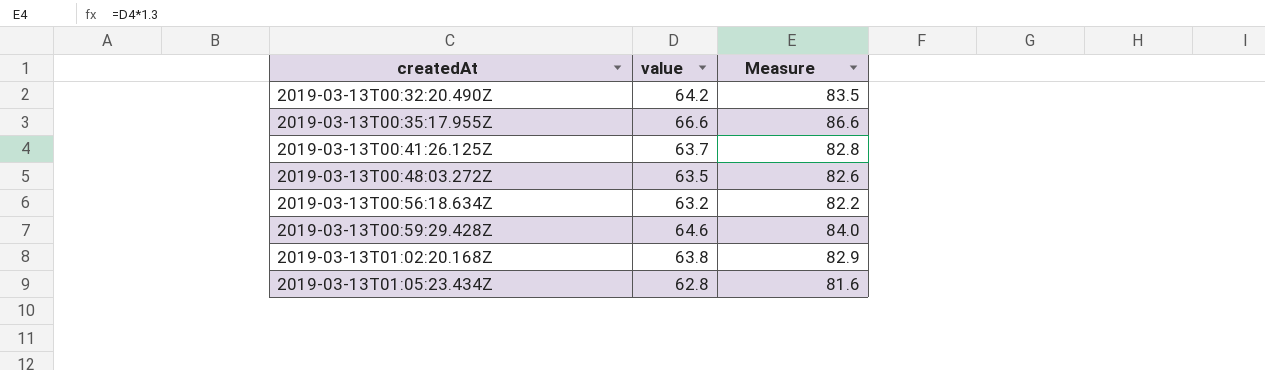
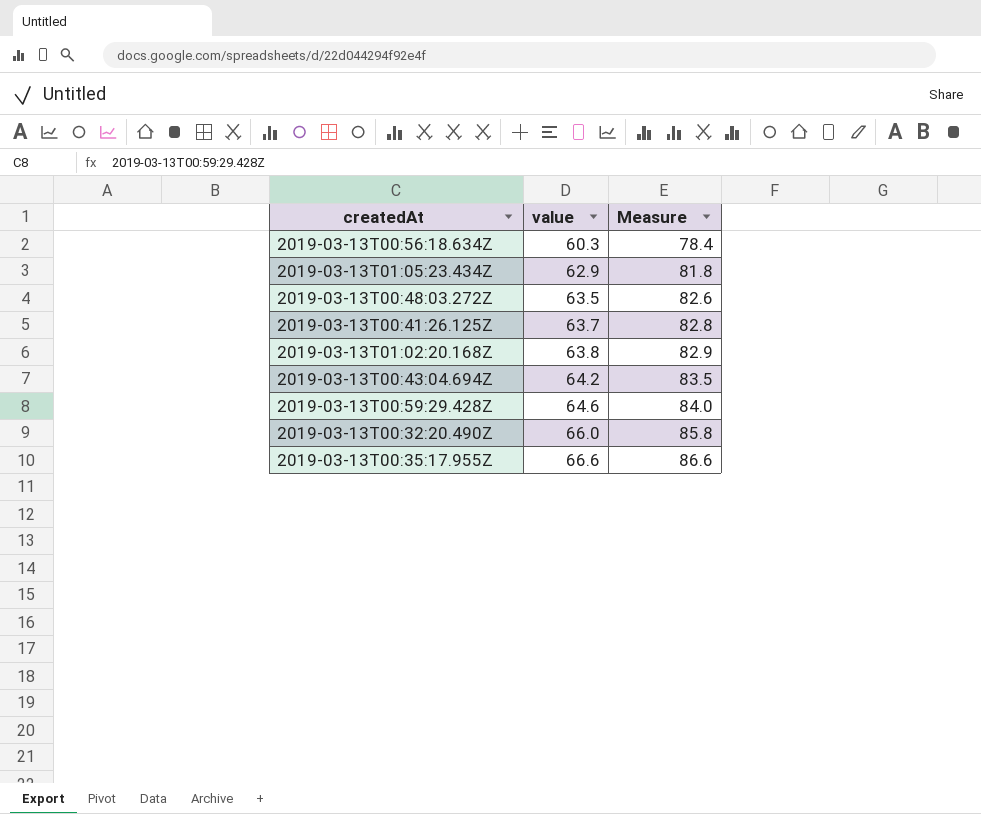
row order: createdAt ascending -> value ascending
2019-03-13T00:56:18.634Z | value: 63.2 -> 60.3
2019-03-13T00:56:18.634Z | Measure: 82.2 -> 78.4
2019-03-13T01:05:23.434Z | value: 62.8 -> 62.9
2019-03-13T01:05:23.434Z | Measure: 81.6 -> 81.8
row 2019-03-13T00:43:04.694Z: none -> 64.2 | 83.5
2019-03-13T00:32:20.490Z | value: 64.2 -> 66.0
2019-03-13T00:32:20.490Z | Measure: 83.5 -> 85.8

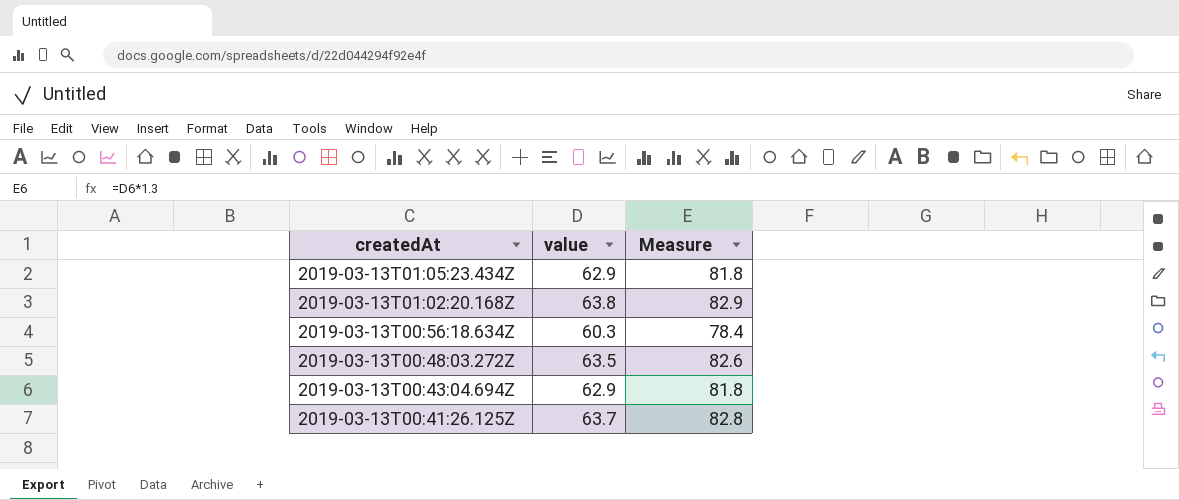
row order: value ascending -> createdAt descending
row 2019-03-13T00:59:29.428Z: 64.6 | 84.0 -> none
row 2019-03-13T00:32:20.490Z: 66.0 | 85.8 -> none
row 2019-03-13T00:35:17.955Z: 66.6 | 86.6 -> none
2019-03-13T00:43:04.694Z | value: 64.2 -> 62.9
2019-03-13T00:43:04.694Z | Measure: 83.5 -> 81.8

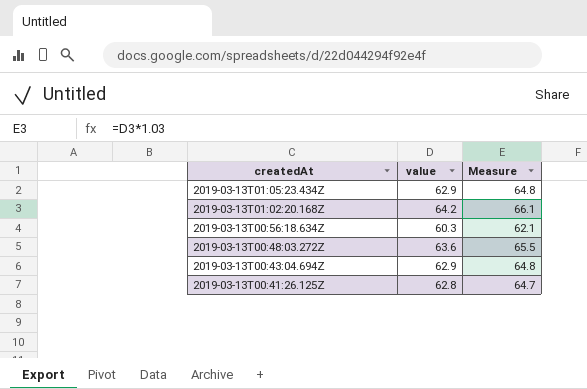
column Measure | formula: [value] * 1.3 -> [value] * 1.03
2019-03-13T01:02:20.168Z | value: 63.8 -> 64.2
2019-03-13T00:48:03.272Z | value: 63.5 -> 63.6
2019-03-13T00:41:26.125Z | value: 63.7 -> 62.8

